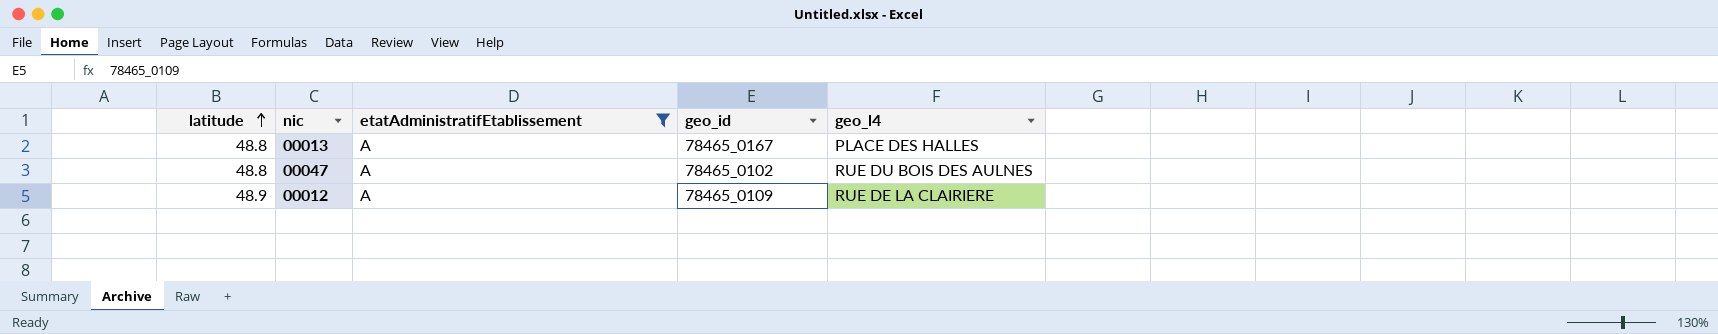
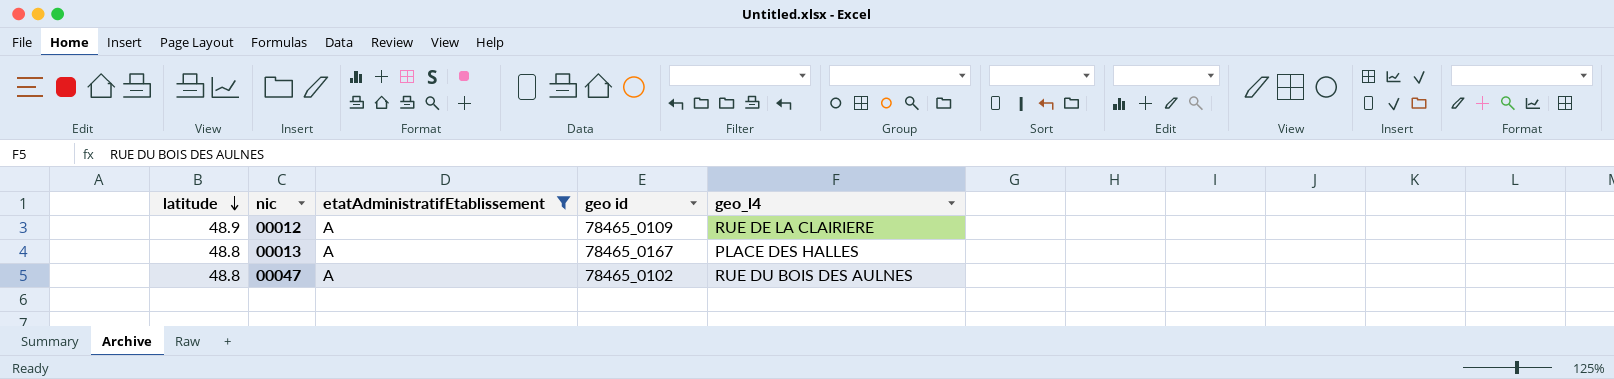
row order: latitude ascending -> latitude descending
column name: geo_id -> geo id

